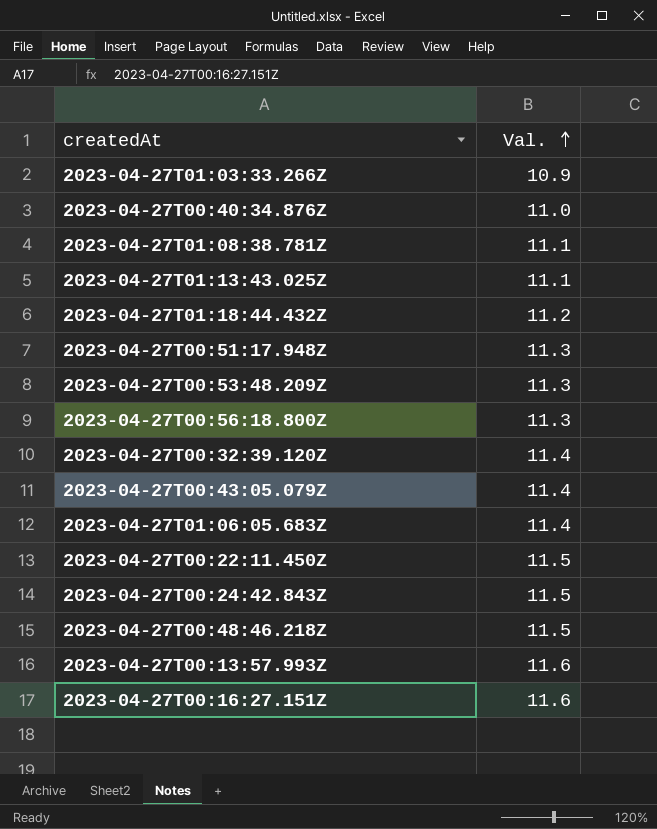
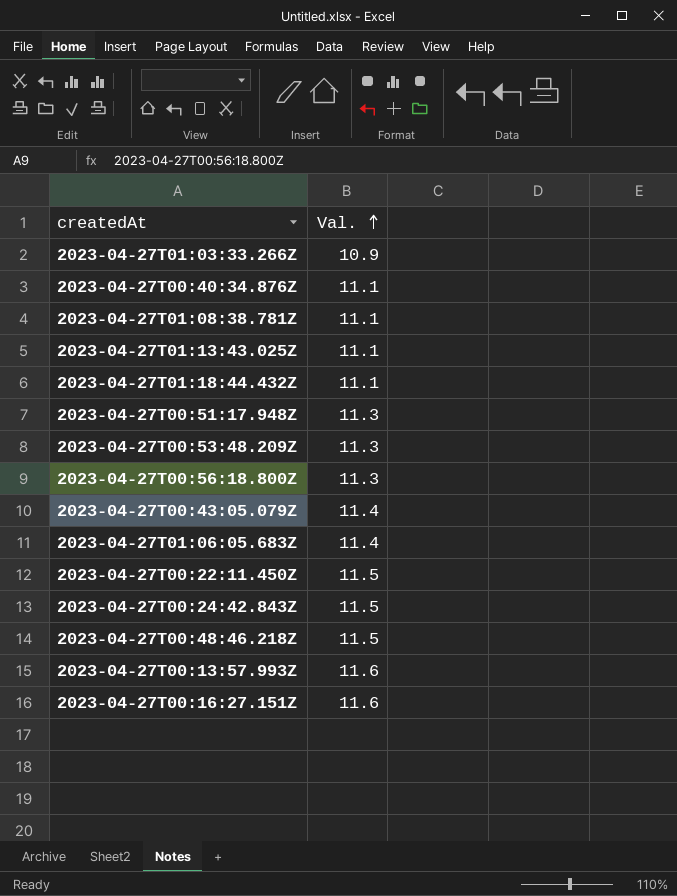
row 2023-04-27T00:32:39.120Z: 11.4 -> none
2023-04-27T00:40:34.876Z | Val.: 11.0 -> 11.1
2023-04-27T01:18:44.432Z | Val.: 11.2 -> 11.1

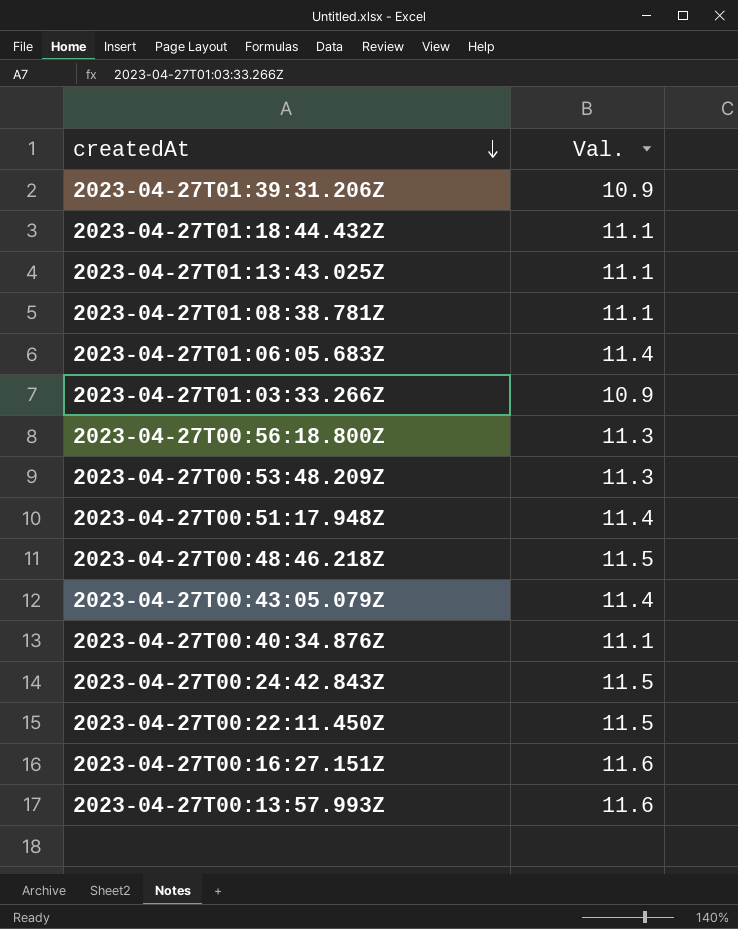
row order: Val. ascending -> createdAt descending
row 2023-04-27T01:39:31.206Z: none -> 10.9
2023-04-27T00:51:17.948Z | Val.: 11.3 -> 11.4

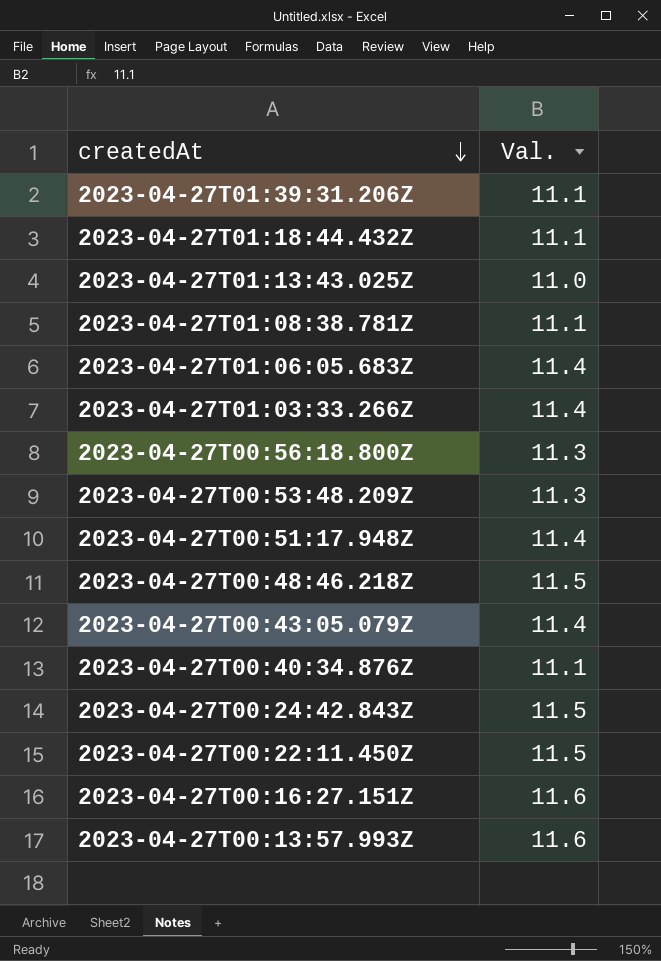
2023-04-27T01:39:31.206Z | Val.: 10.9 -> 11.1
2023-04-27T01:13:43.025Z | Val.: 11.1 -> 11.0
2023-04-27T01:03:33.266Z | Val.: 10.9 -> 11.4

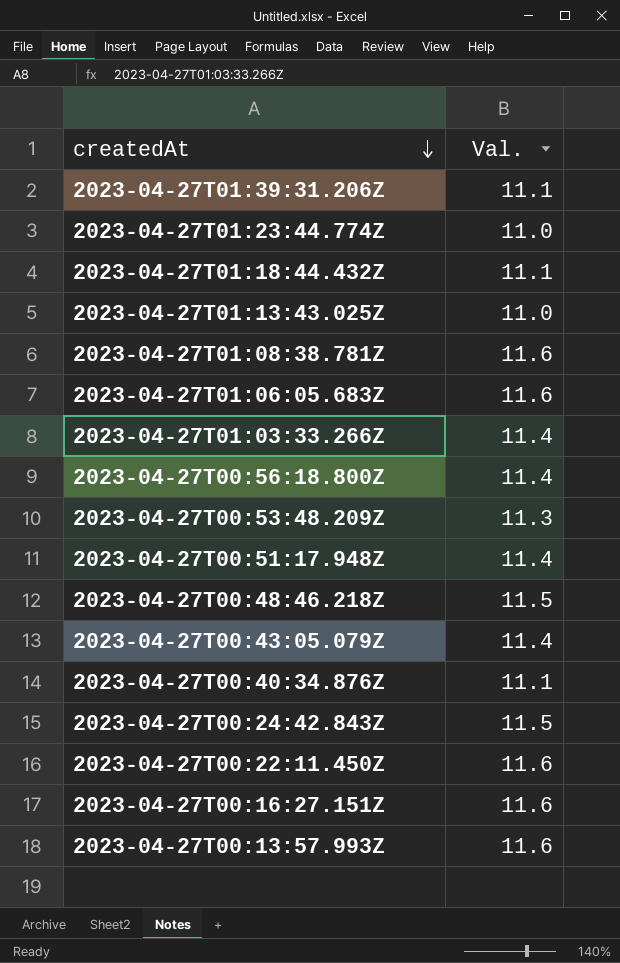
row 2023-04-27T01:23:44.774Z: none -> 11.0
2023-04-27T01:08:38.781Z | Val.: 11.1 -> 11.6
2023-04-27T01:06:05.683Z | Val.: 11.4 -> 11.6
2023-04-27T00:56:18.800Z | Val.: 11.3 -> 11.4
2023-04-27T00:22:11.450Z | Val.: 11.5 -> 11.6

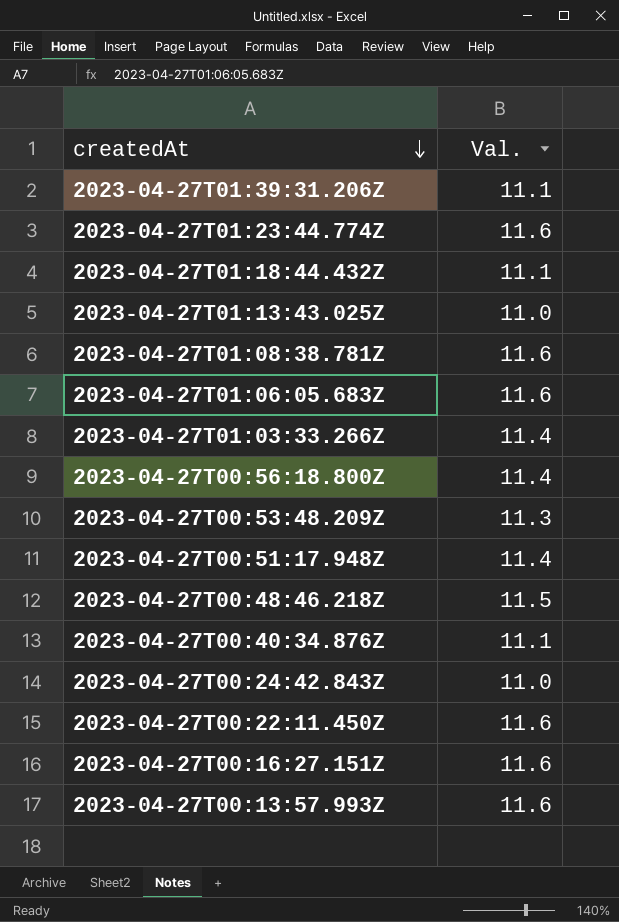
row 2023-04-27T00:43:05.079Z: 11.4 -> none
2023-04-27T01:23:44.774Z | Val.: 11.0 -> 11.6
2023-04-27T00:24:42.843Z | Val.: 11.5 -> 11.0

